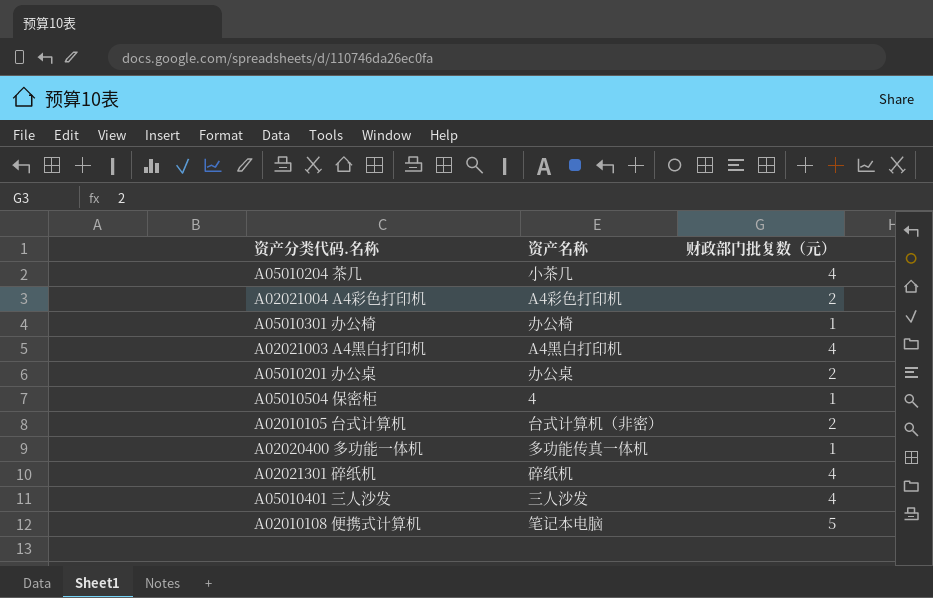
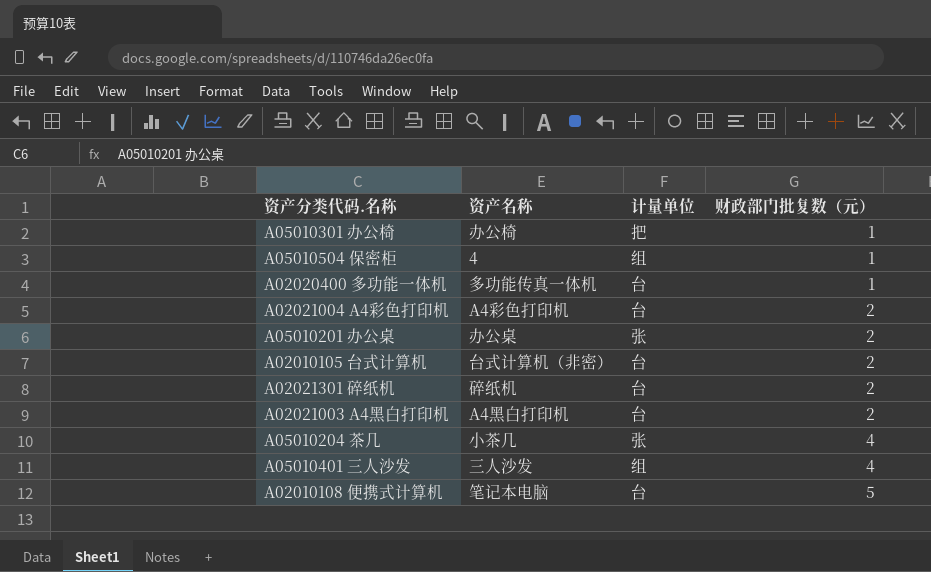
row order: none -> 财政部门批复数（元） ascending
column 计量单位 | position: none -> 3
A02021301 碎纸机 | 财政部门批复数（元）: 4 -> 2
A02021003 A4黑白打印机 | 财政部门批复数（元）: 4 -> 2

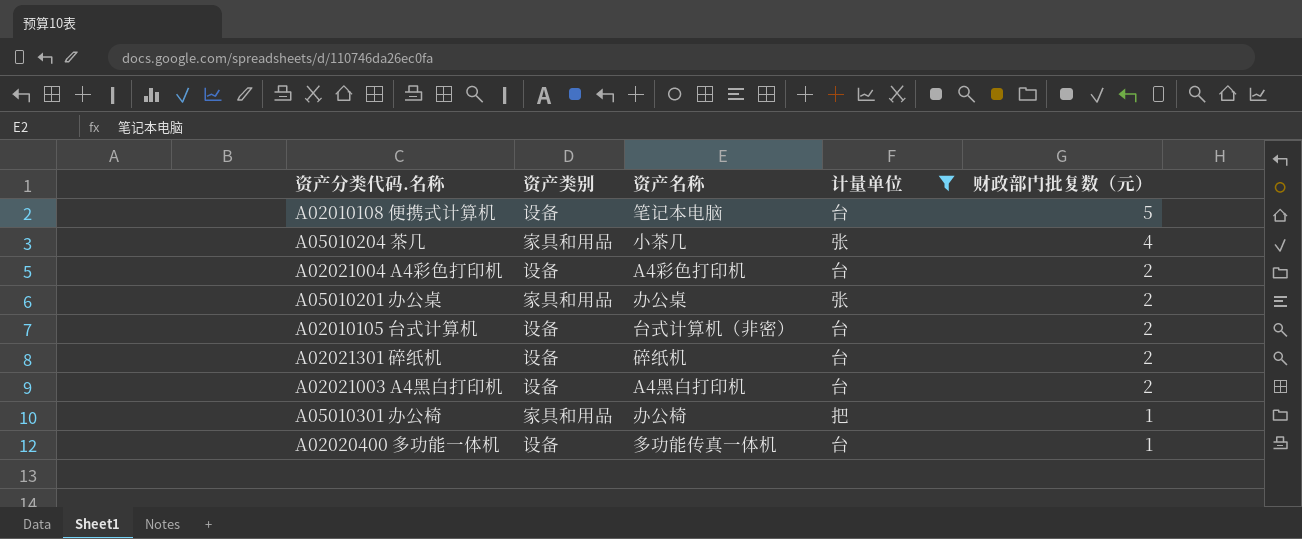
filter: none -> 计量单位 != 组
row order: 财政部门批复数（元） ascending -> 财政部门批复数（元） descending
column 资产类别 | position: none -> 2

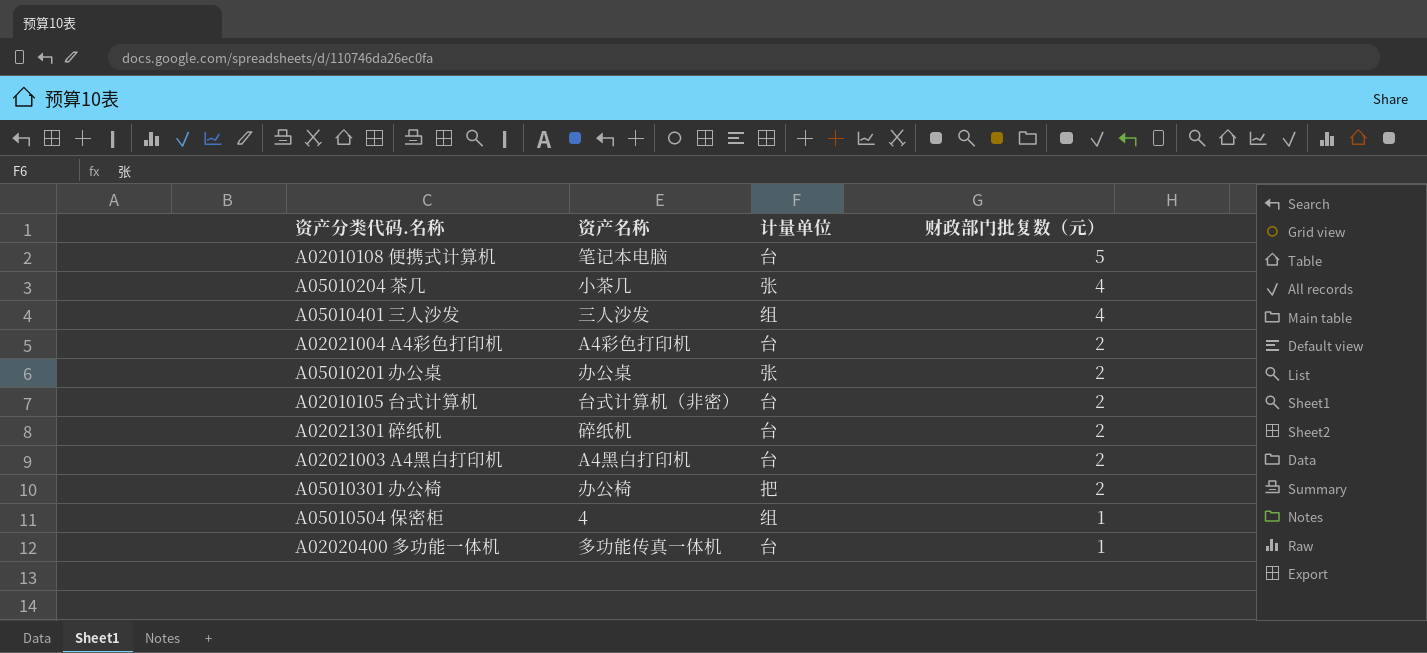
filter: 计量单位 != 组 -> none
column 资产类别 | position: 2 -> none
A05010301 办公椅 | 财政部门批复数（元）: 1 -> 2

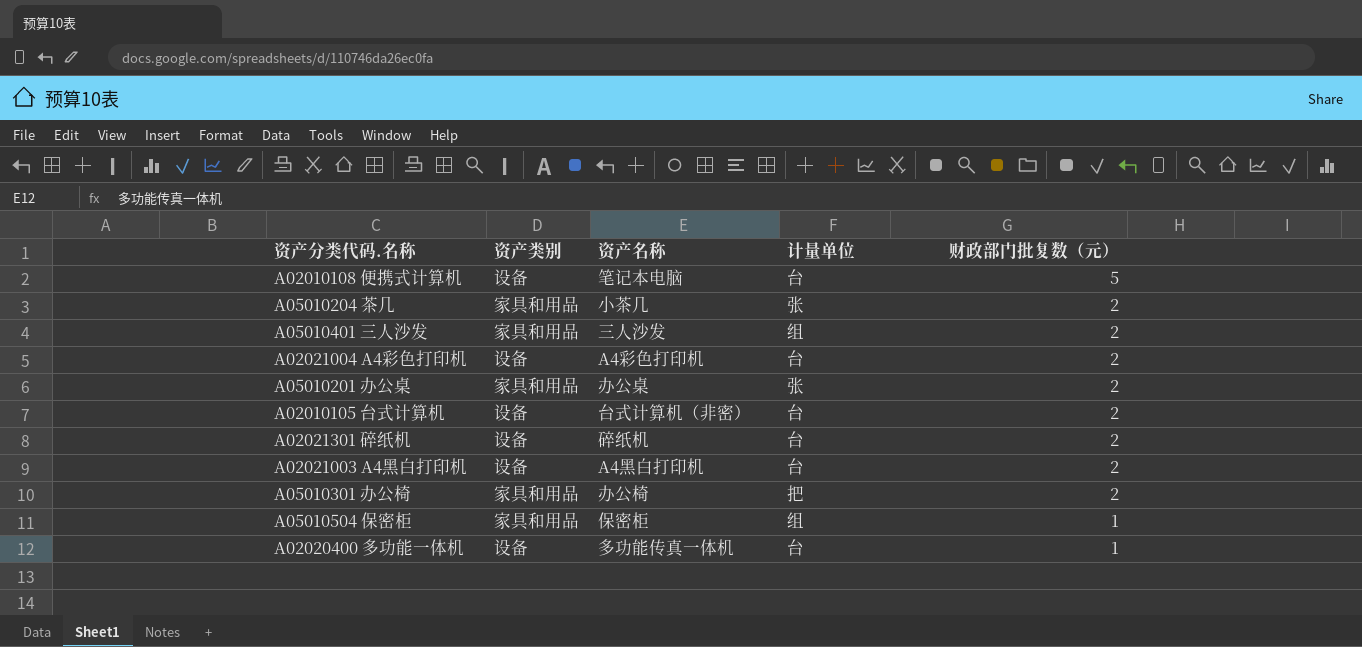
column 资产类别 | position: none -> 2
A05010204 茶几 | 财政部门批复数（元）: 4 -> 2
A05010401 三人沙发 | 财政部门批复数（元）: 4 -> 2
A05010504 保密柜 | 资产名称: 4 -> 保密柜

